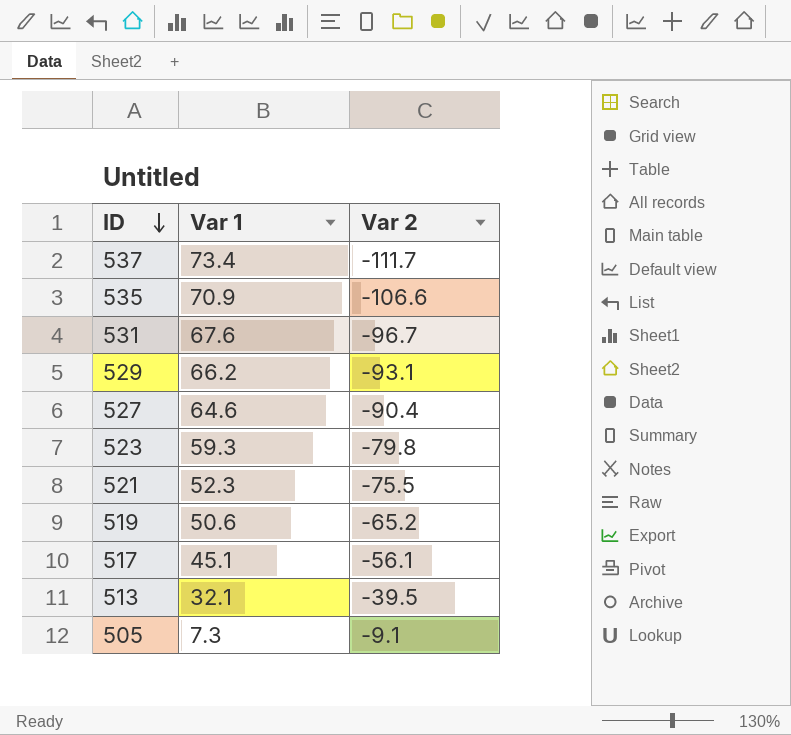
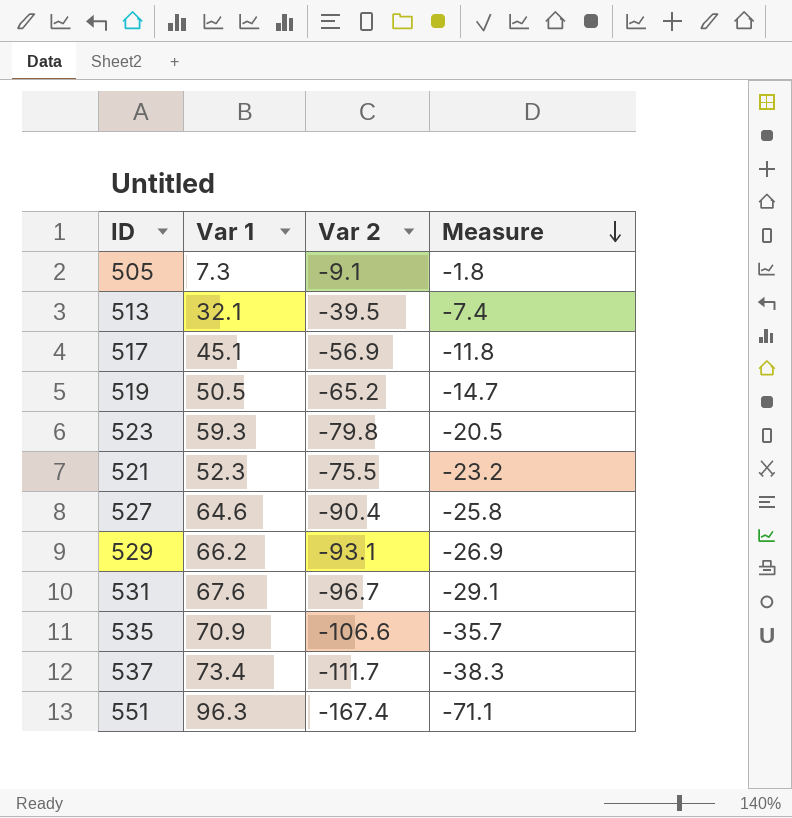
row order: ID descending -> Measure descending
column Measure | formula: none -> [Var 1] + [Var 2]
517 | Var 2: -56.1 -> -56.9
519 | Var 1: 50.6 -> 50.5
row 551: none -> 96.3 | -167.4 | -71.1

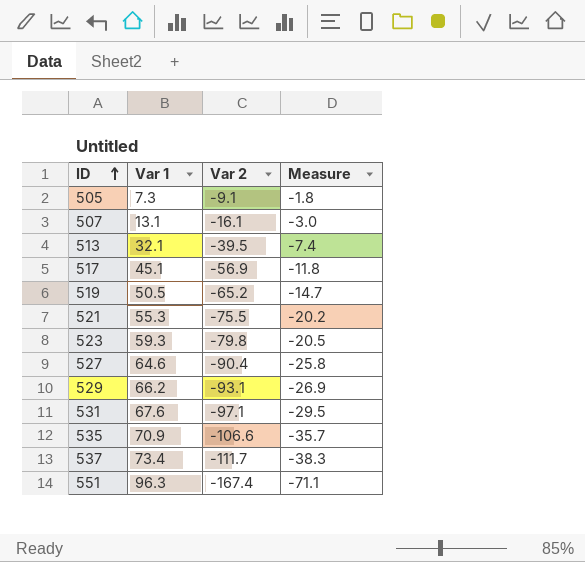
row order: Measure descending -> ID ascending
row 507: none -> 13.1 | -16.1 | -3.0
521 | Var 1: 52.3 -> 55.3
521 | Measure: -23.2 -> -20.2
531 | Var 2: -96.7 -> -97.1
531 | Measure: -29.1 -> -29.5

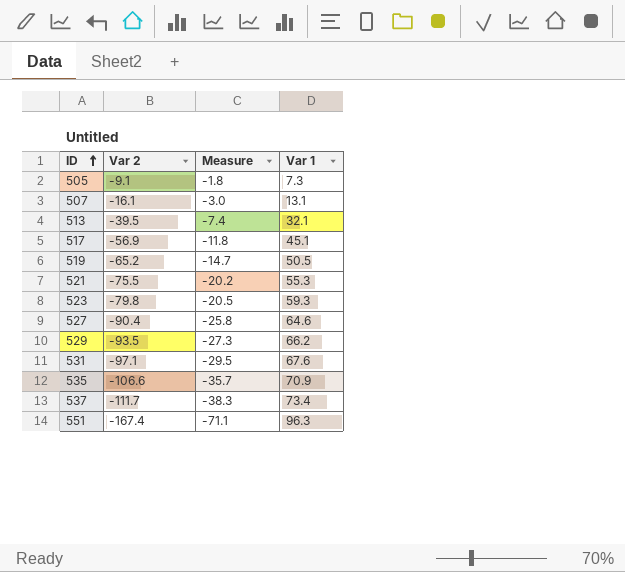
column Var 1 | position: 2 -> 4
529 | Var 2: -93.1 -> -93.5
529 | Measure: -26.9 -> -27.3

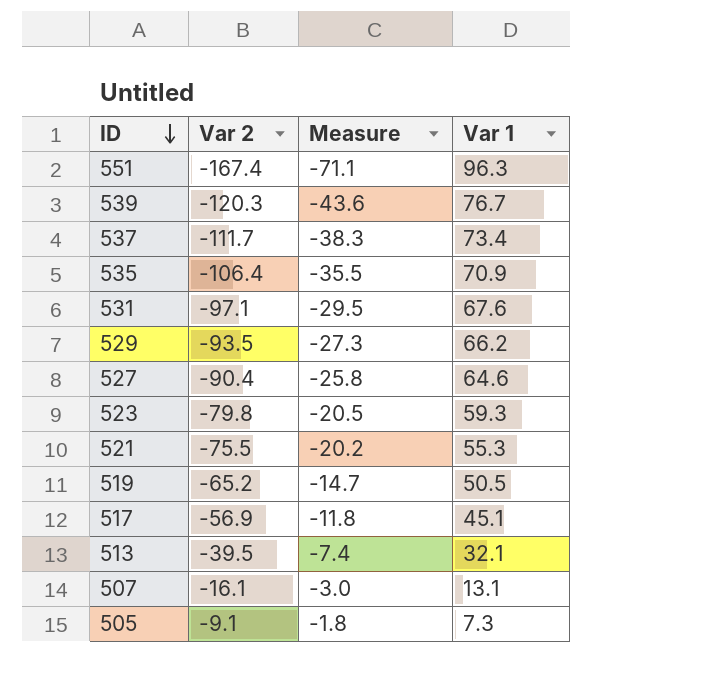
row order: ID ascending -> ID descending
row 539: none -> -120.3 | -43.6 | 76.7
535 | Var 2: -106.6 -> -106.4
535 | Measure: -35.7 -> -35.5

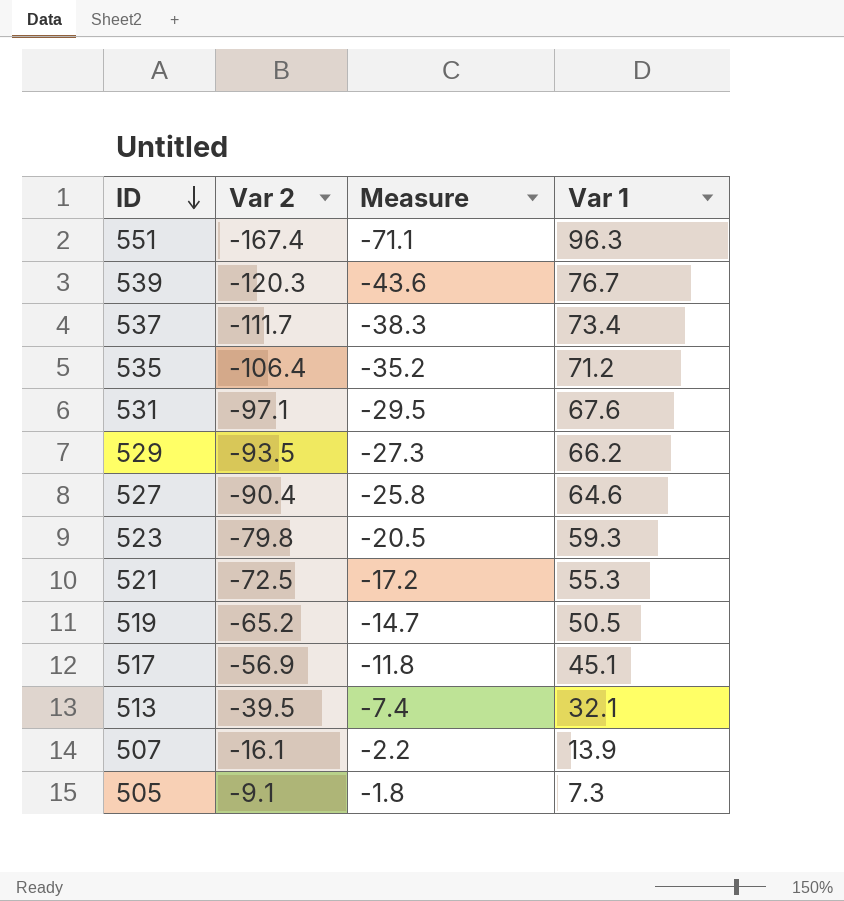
535 | Measure: -35.5 -> -35.2
535 | Var 1: 70.9 -> 71.2
521 | Var 2: -75.5 -> -72.5
521 | Measure: -20.2 -> -17.2
507 | Measure: -3.0 -> -2.2
507 | Var 1: 13.1 -> 13.9

